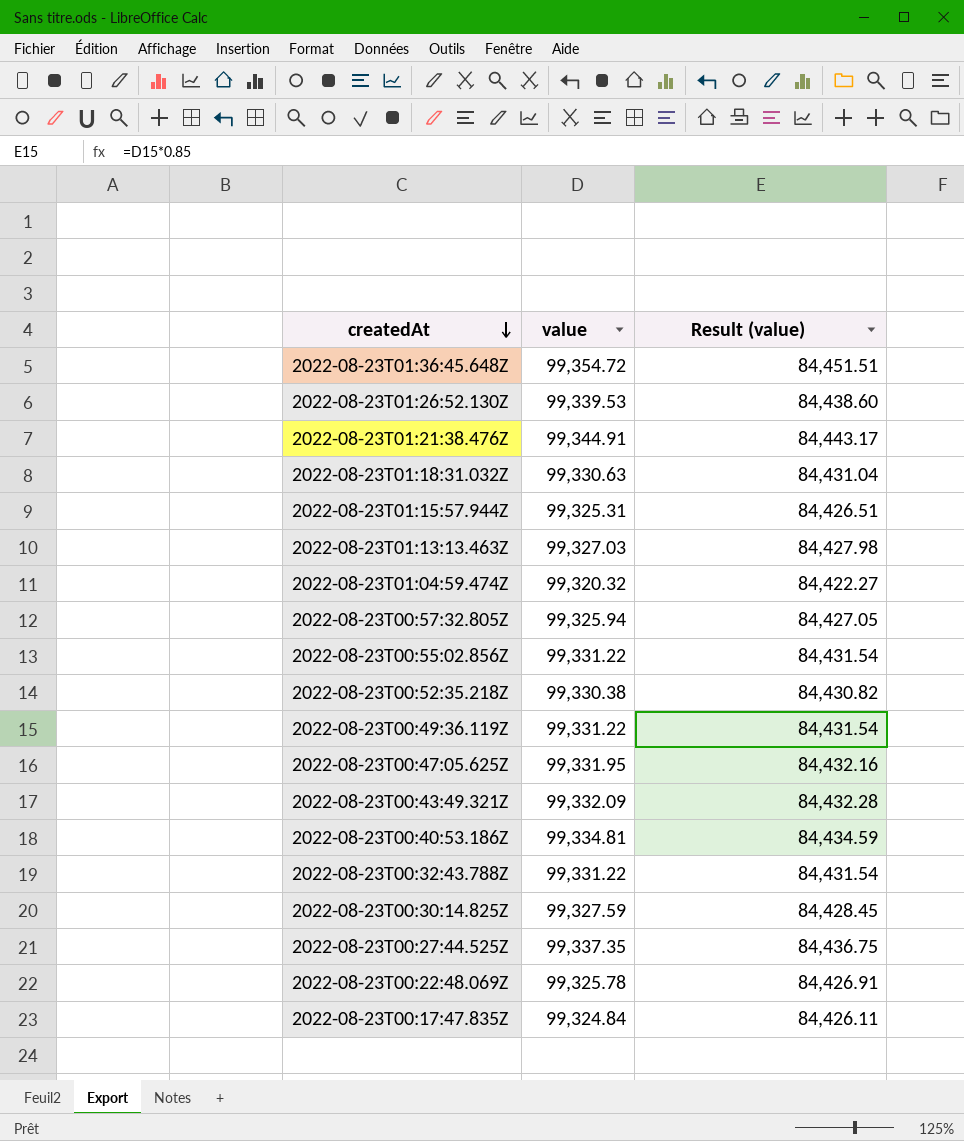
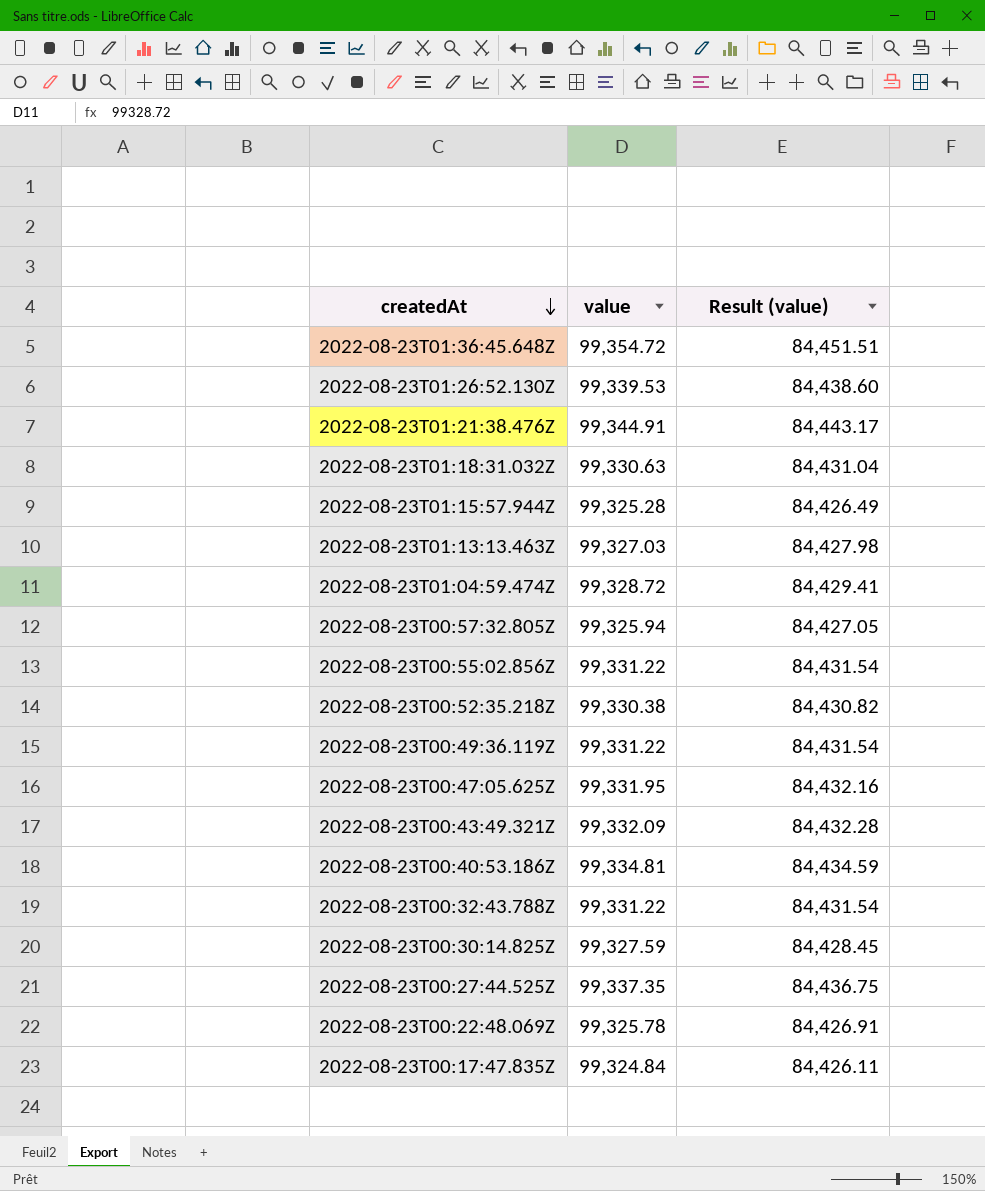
2022-08-23T01:15:57.944Z | value: 99,325.31 -> 99,325.28
2022-08-23T01:15:57.944Z | Result (value): 84,426.51 -> 84,426.49
2022-08-23T01:04:59.474Z | value: 99,320.32 -> 99,328.72
2022-08-23T01:04:59.474Z | Result (value): 84,422.27 -> 84,429.41

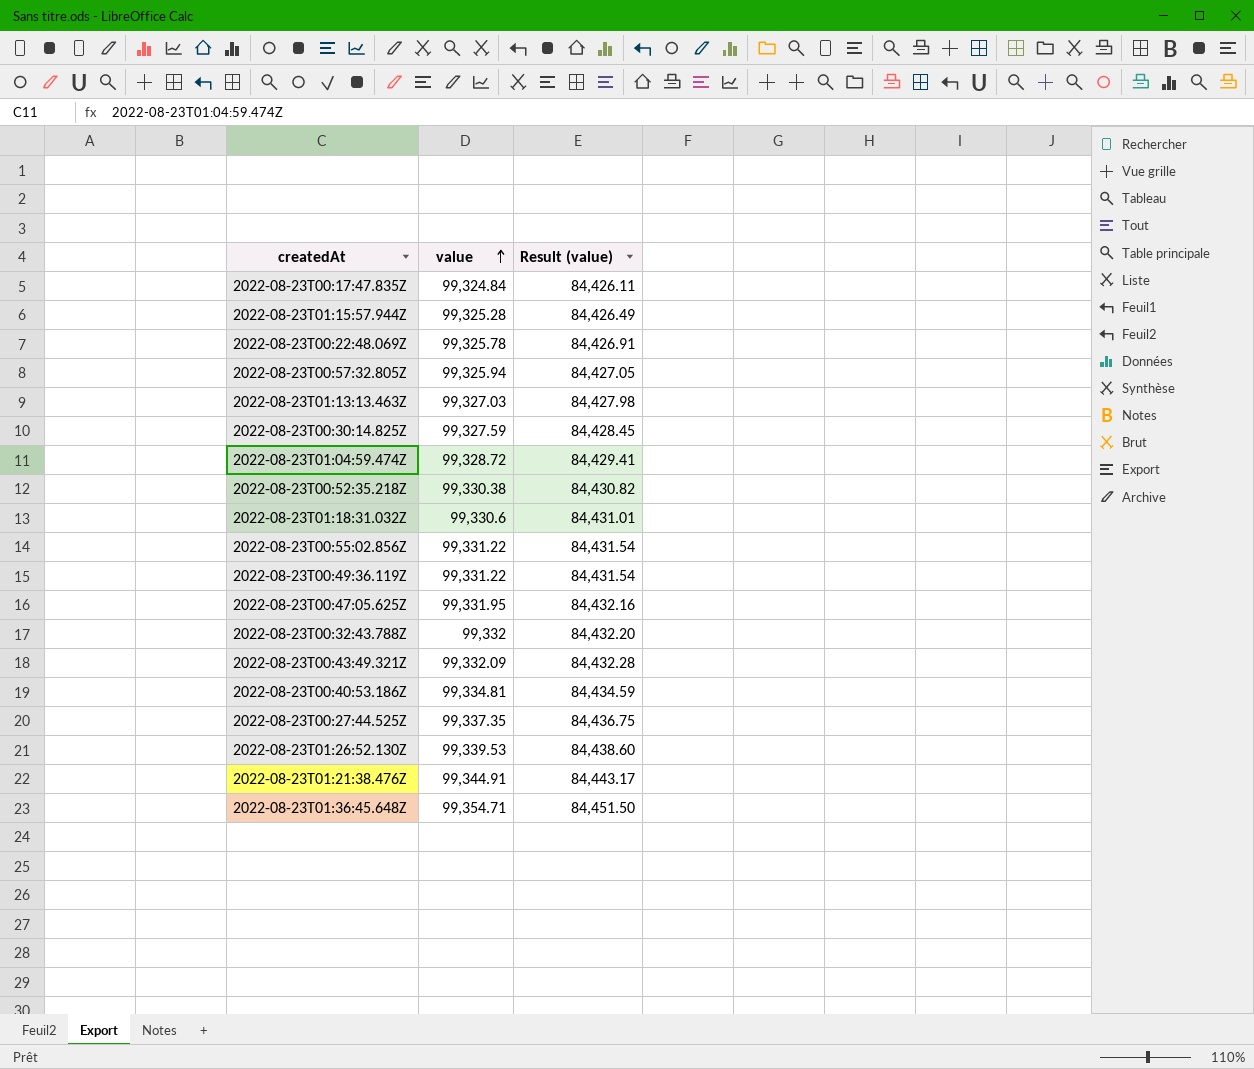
row order: createdAt descending -> value ascending
2022-08-23T01:18:31.032Z | value: 99,330.63 -> 99,330.6
2022-08-23T01:18:31.032Z | Result (value): 84,431.04 -> 84,431.01
2022-08-23T00:32:43.788Z | value: 99,331.22 -> 99,332
2022-08-23T00:32:43.788Z | Result (value): 84,431.54 -> 84,432.20
2022-08-23T01:36:45.648Z | value: 99,354.72 -> 99,354.71
2022-08-23T01:36:45.648Z | Result (value): 84,451.51 -> 84,451.50

